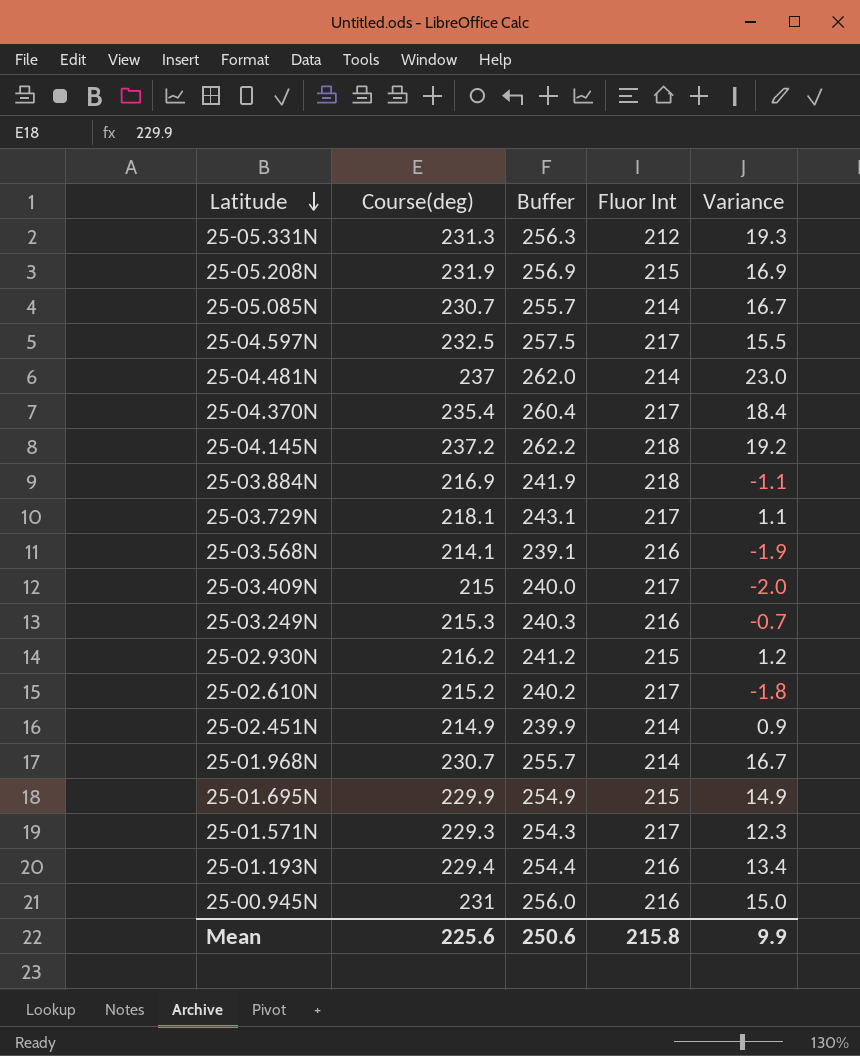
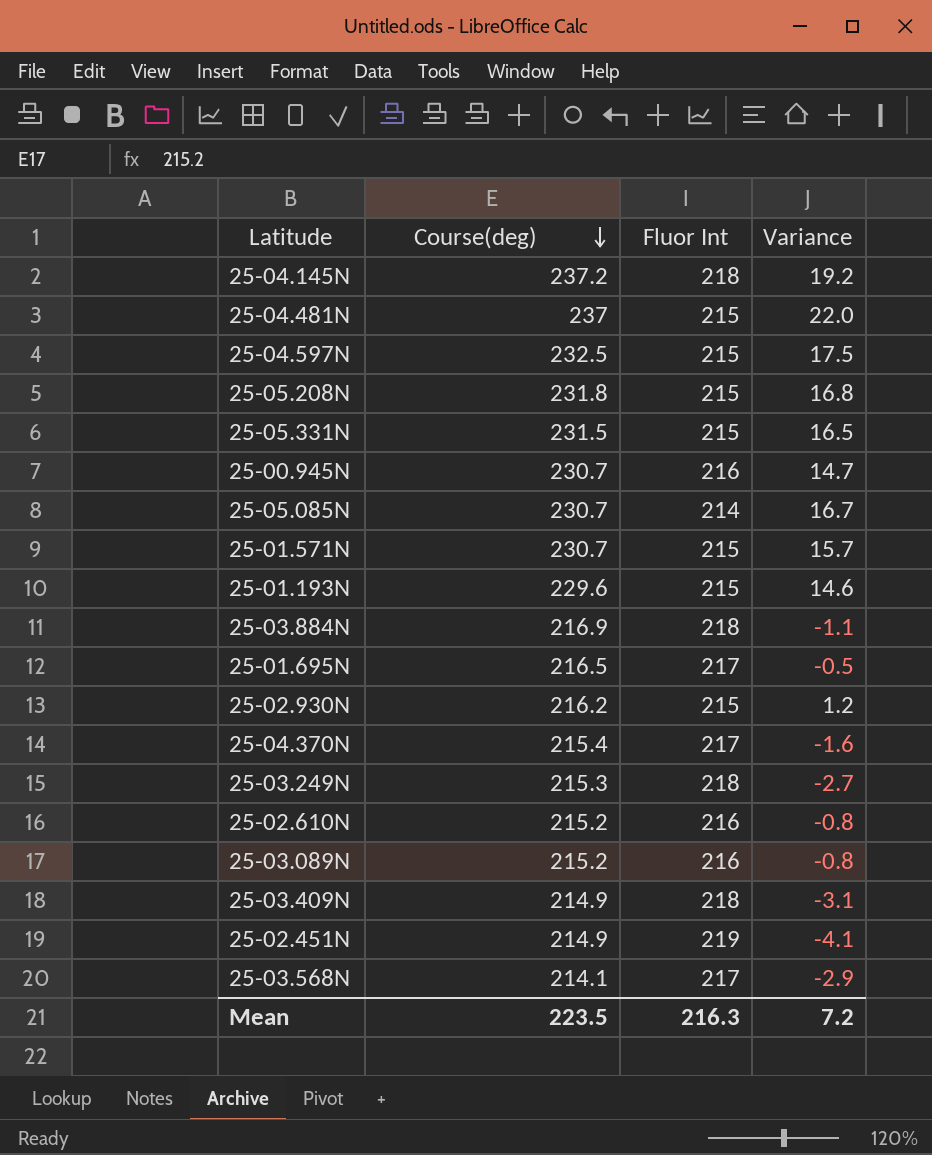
row order: Latitude descending -> Course(deg) descending
column Buffer | formula: [Course(deg)] + 25 -> none
row 25-03.729N: 218.1 | 243.1 | 217 | 1.1 -> none
row 25-01.968N: 230.7 | 255.7 | 214 | 16.7 -> none
25-04.481N | Fluor Int: 214 -> 215
25-04.481N | Variance: 23.0 -> 22.0
25-04.597N | Fluor Int: 217 -> 215
25-04.597N | Variance: 15.5 -> 17.5
25-05.208N | Course(deg): 231.9 -> 231.8
25-05.208N | Variance: 16.9 -> 16.8
25-05.331N | Course(deg): 231.3 -> 231.5
25-05.331N | Fluor Int: 212 -> 215
25-05.331N | Variance: 19.3 -> 16.5
25-00.945N | Course(deg): 231 -> 230.7
25-00.945N | Variance: 15.0 -> 14.7
25-01.571N | Course(deg): 229.3 -> 230.7
25-01.571N | Fluor Int: 217 -> 215
25-01.571N | Variance: 12.3 -> 15.7
25-01.193N | Course(deg): 229.4 -> 229.6
25-01.193N | Fluor Int: 216 -> 215
25-01.193N | Variance: 13.4 -> 14.6
25-01.695N | Course(deg): 229.9 -> 216.5
25-01.695N | Fluor Int: 215 -> 217
25-01.695N | Variance: 14.9 -> -0.5
25-04.370N | Course(deg): 235.4 -> 215.4
25-04.370N | Variance: 18.4 -> -1.6
25-03.249N | Fluor Int: 216 -> 218
25-03.249N | Variance: -0.7 -> -2.7
25-02.610N | Fluor Int: 217 -> 216
25-02.610N | Variance: -1.8 -> -0.8
row 25-03.089N: none -> 215.2 | 216 | -0.8
25-03.409N | Course(deg): 215 -> 214.9
25-03.409N | Fluor Int: 217 -> 218
25-03.409N | Variance: -2.0 -> -3.1
25-02.451N | Fluor Int: 214 -> 219
25-02.451N | Variance: 0.9 -> -4.1
25-03.568N | Fluor Int: 216 -> 217
25-03.568N | Variance: -1.9 -> -2.9
Mean | Course(deg): 225.6 -> 223.5
Mean | Fluor Int: 215.8 -> 216.3
Mean | Variance: 9.9 -> 7.2

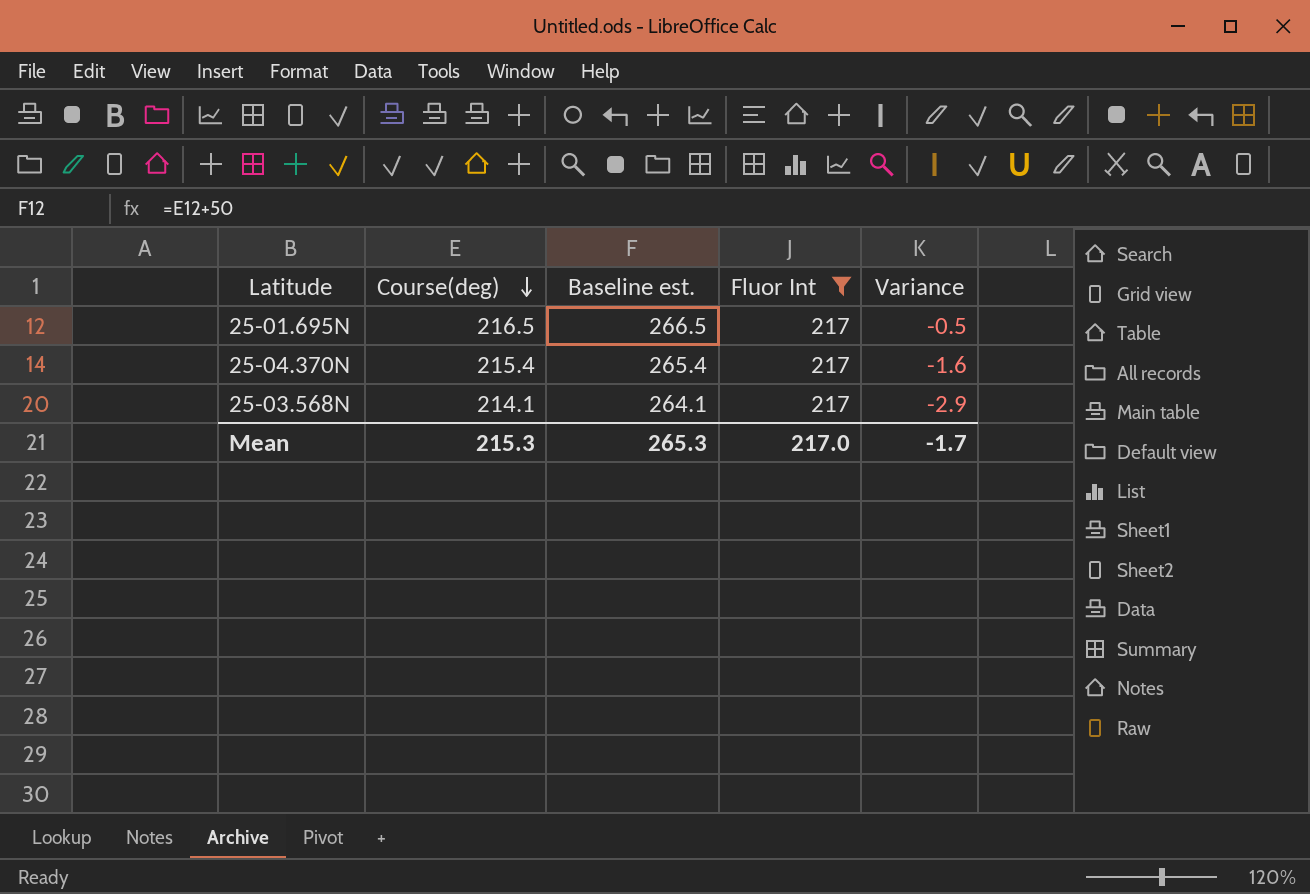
filter: none -> Fluor Int = 217
column Baseline est. | formula: none -> [Course(deg)] + 50
Mean | Course(deg): 223.5 -> 215.3
Mean | Fluor Int: 216.3 -> 217.0
Mean | Variance: 7.2 -> -1.7

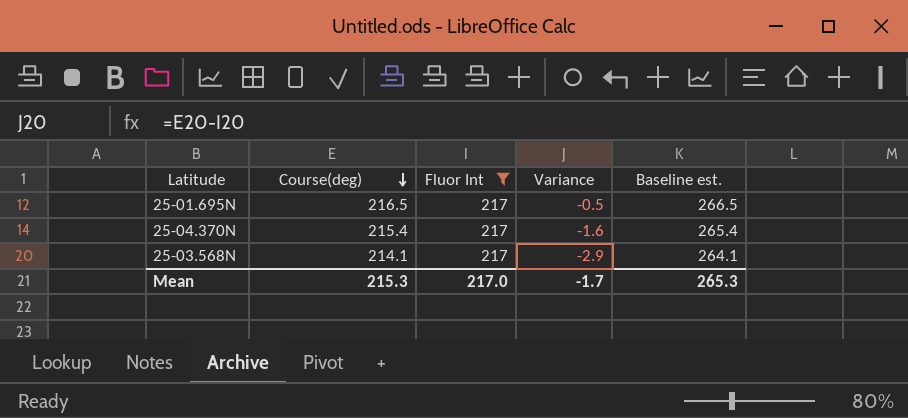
column Baseline est. | position: 3 -> 5

